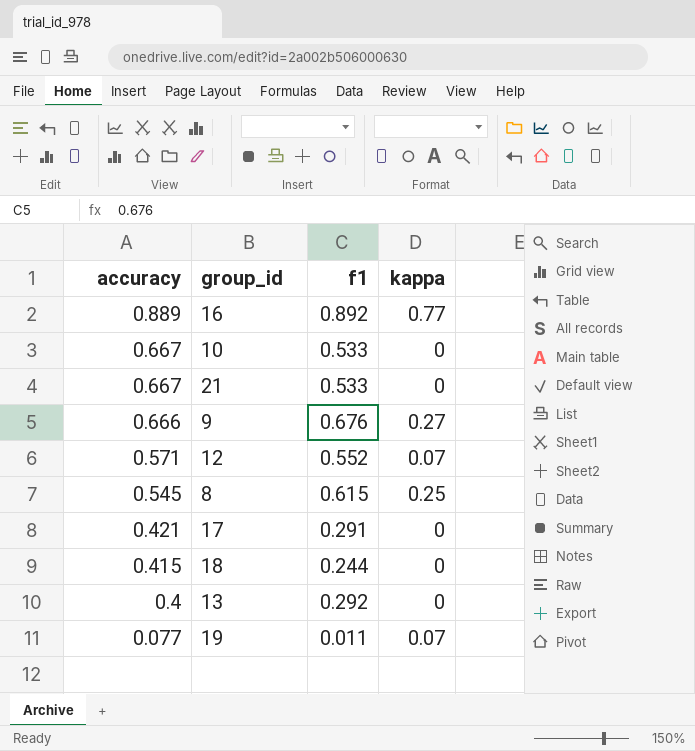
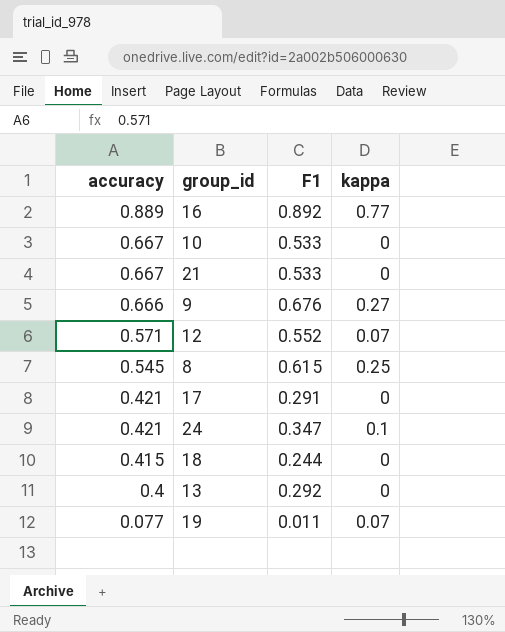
column name: f1 -> F1
row 24: none -> 0.421 | 0.347 | 0.1

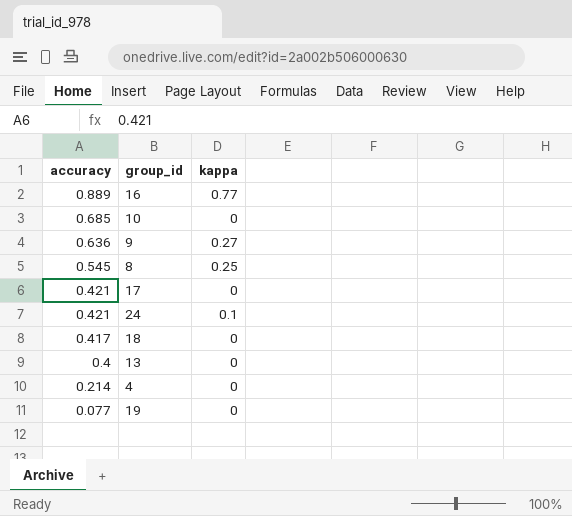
column F1 | position: 3 -> none
row 21: 0.667 | 0.533 | 0 -> none
row 12: 0.571 | 0.552 | 0.07 -> none
10 | accuracy: 0.667 -> 0.685
9 | accuracy: 0.666 -> 0.636
18 | accuracy: 0.415 -> 0.417
row 4: none -> 0.214 | 0
19 | kappa: 0.07 -> 0

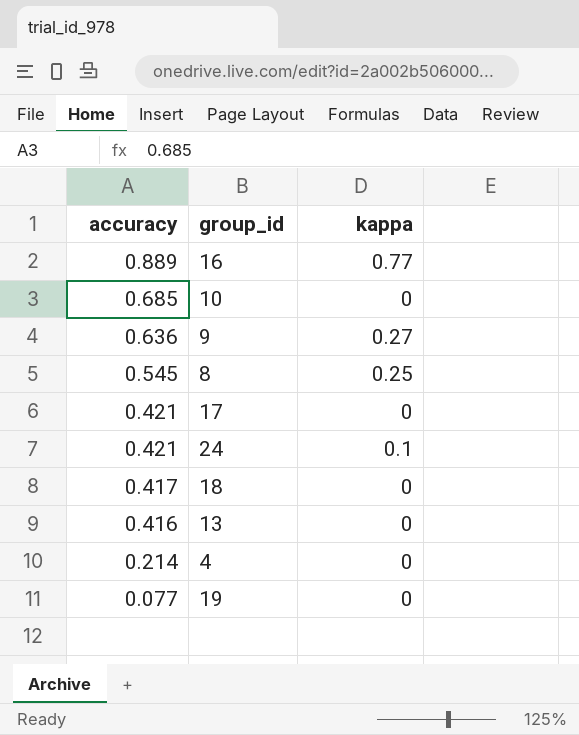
13 | accuracy: 0.4 -> 0.416

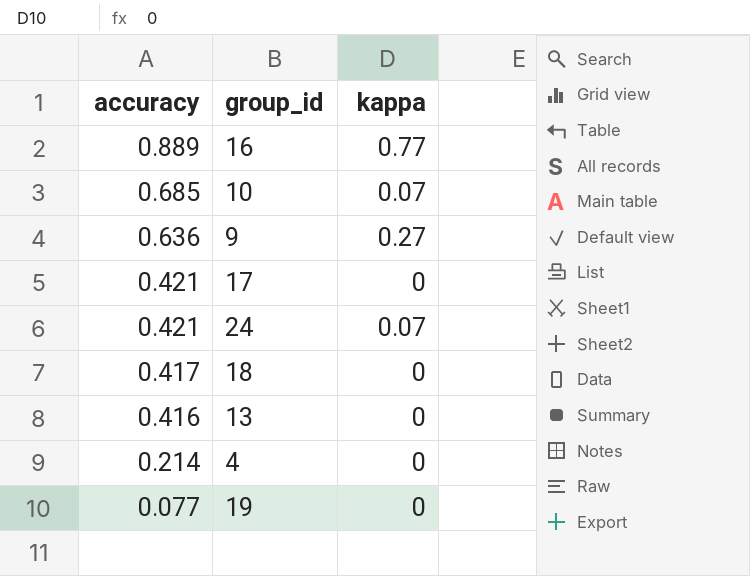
row 8: 0.545 | 0.25 -> none
10 | kappa: 0 -> 0.07
24 | kappa: 0.1 -> 0.07

